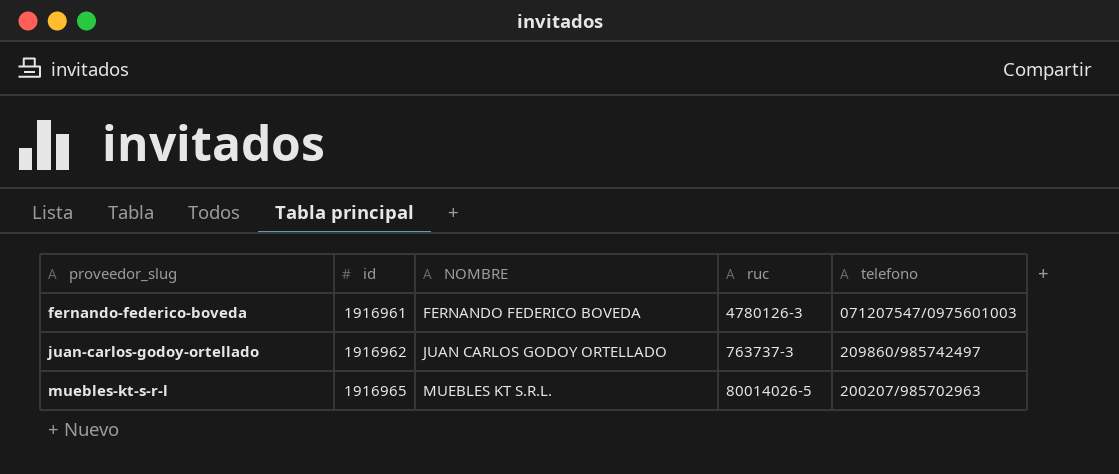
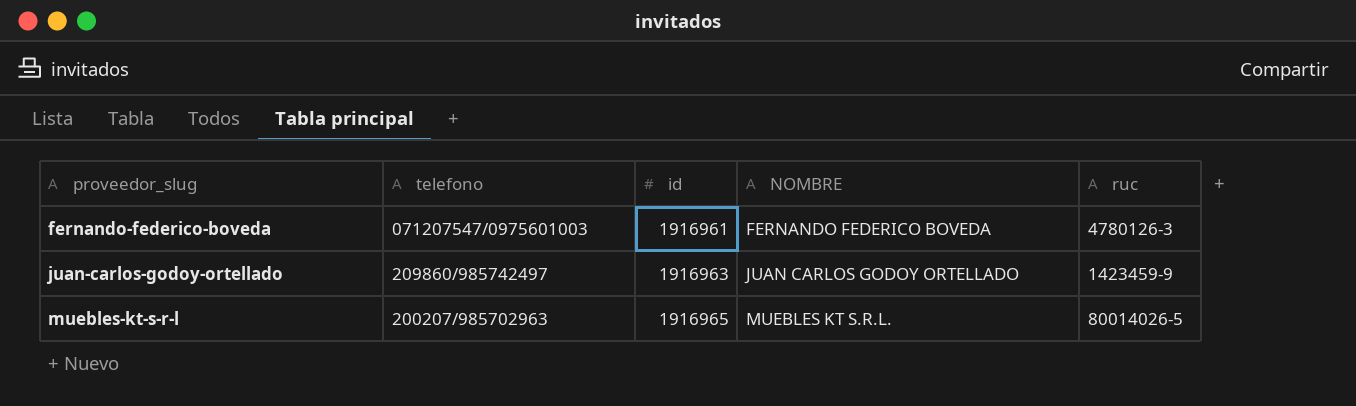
column telefono | position: 5 -> 2
juan-carlos-godoy-ortellado | id: 1916962 -> 1916963
juan-carlos-godoy-ortellado | ruc: 763737-3 -> 1423459-9

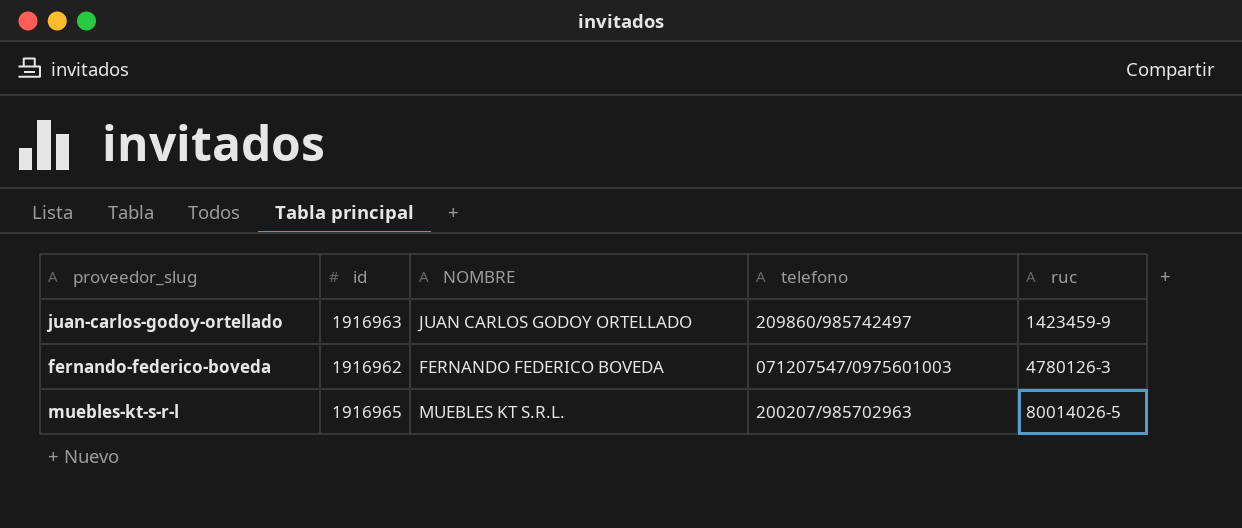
row order: proveedor_slug ascending -> ruc ascending
column telefono | position: 2 -> 4
fernando-federico-boveda | id: 1916961 -> 1916962

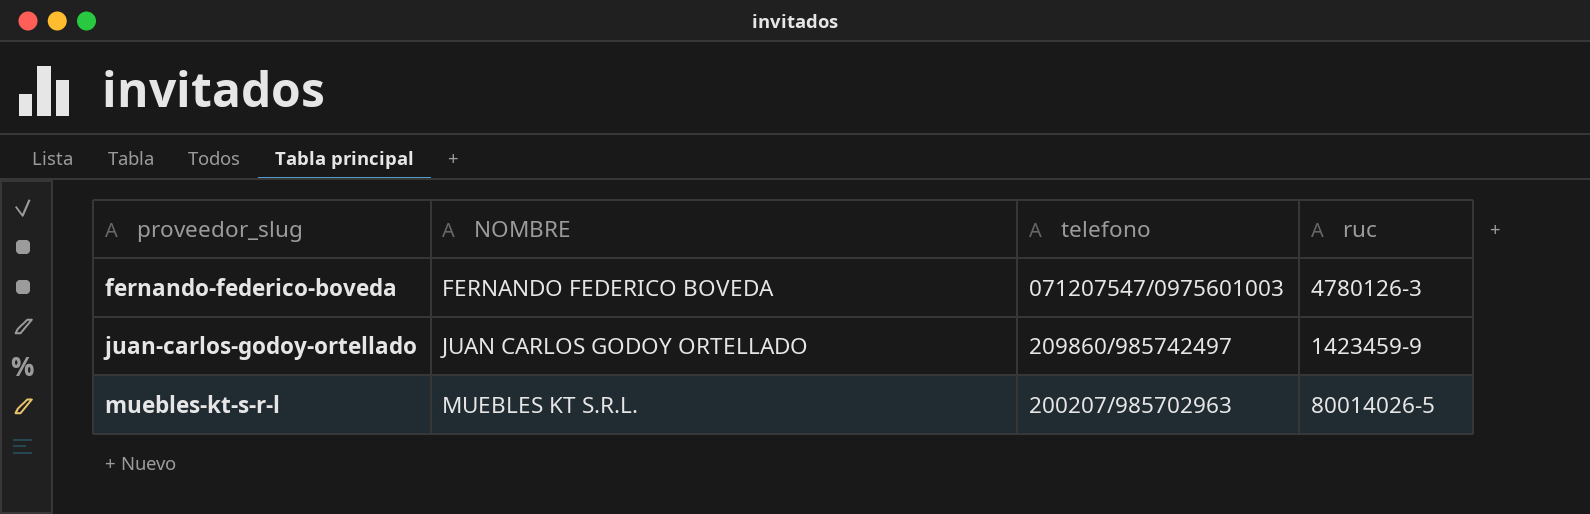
row order: ruc ascending -> proveedor_slug ascending
column id | position: 2 -> none

